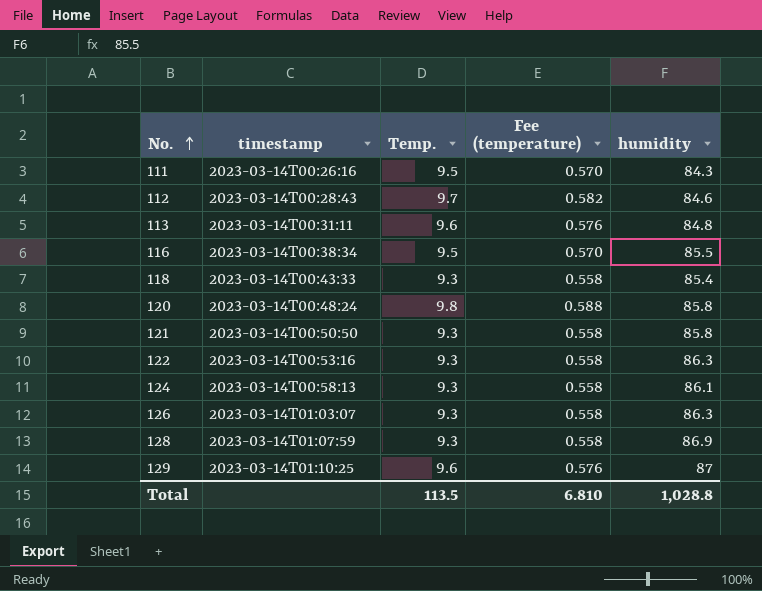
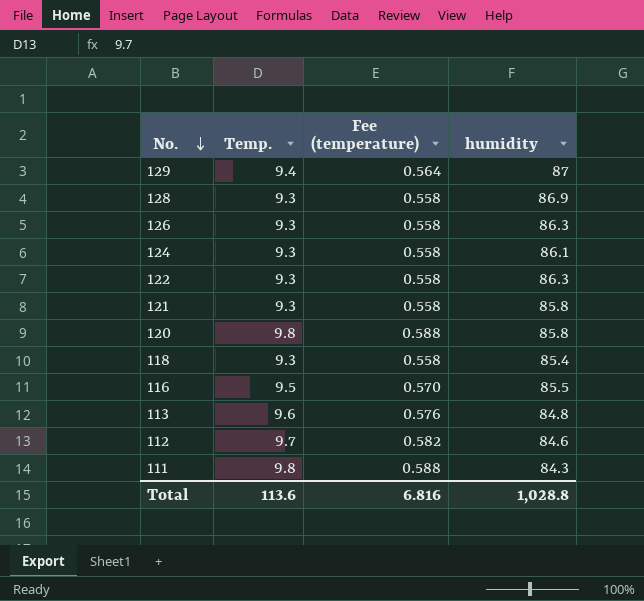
row order: No. ascending -> No. descending
column timestamp | position: 2 -> none
129 | Temp.: 9.6 -> 9.4
129 | Fee (temperature): 0.576 -> 0.564
111 | Temp.: 9.5 -> 9.8
111 | Fee (temperature): 0.570 -> 0.588
Total | Temp.: 113.5 -> 113.6
Total | Fee (temperature): 6.810 -> 6.816

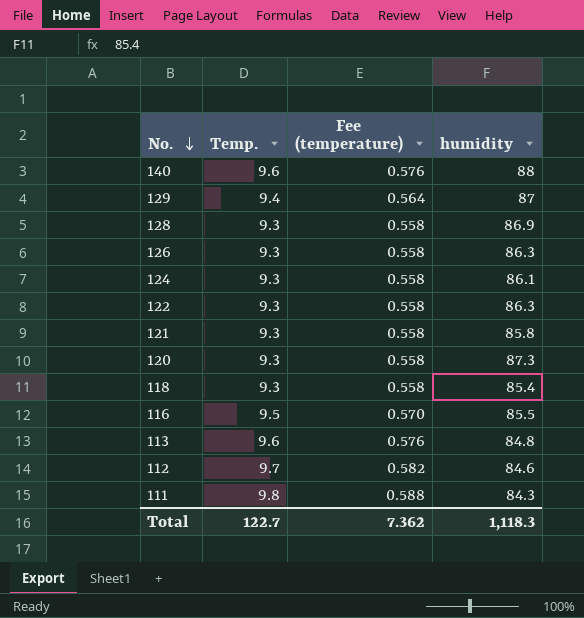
row 140: none -> 9.6 | 0.576 | 88
120 | Temp.: 9.8 -> 9.3
120 | Fee (temperature): 0.588 -> 0.558
120 | humidity: 85.8 -> 87.3
Total | Temp.: 113.6 -> 122.7
Total | Fee (temperature): 6.816 -> 7.362
Total | humidity: 1,028.8 -> 1,118.3

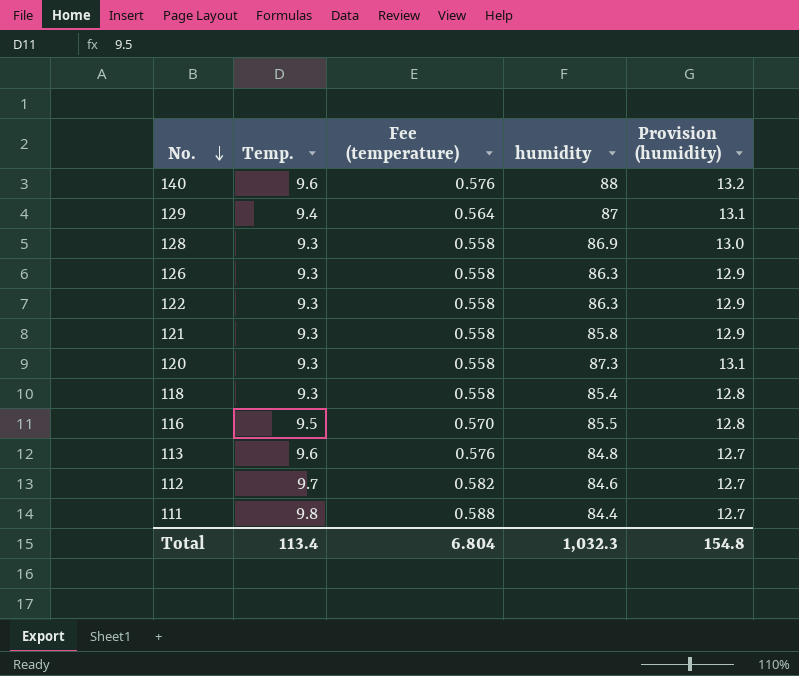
column Provision (humidity) | formula: none -> [humidity] * 0.15
row 124: 9.3 | 0.558 | 86.1 -> none
111 | humidity: 84.3 -> 84.4
Total | Temp.: 122.7 -> 113.4
Total | Fee (temperature): 7.362 -> 6.804
Total | humidity: 1,118.3 -> 1,032.3

